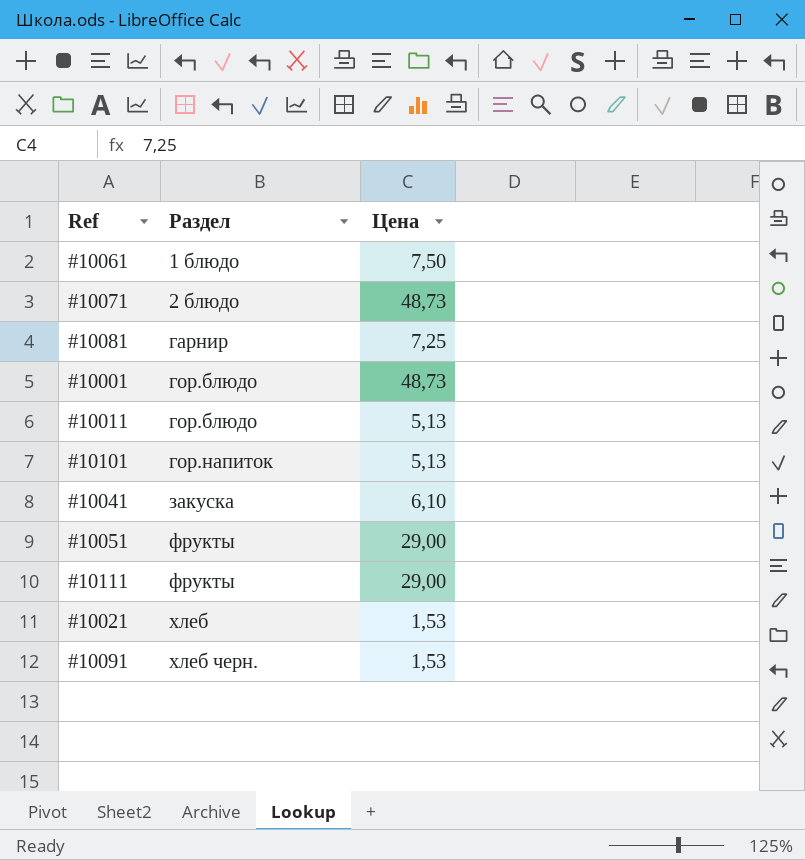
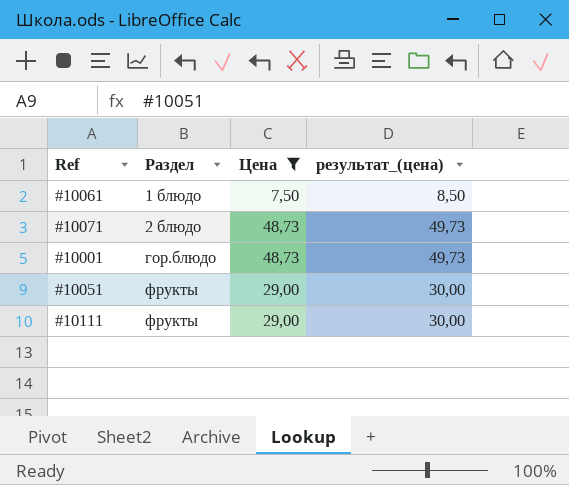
filter: none -> Цена >= 7,50
column результат_(цена) | formula: none -> [Цена] + 1

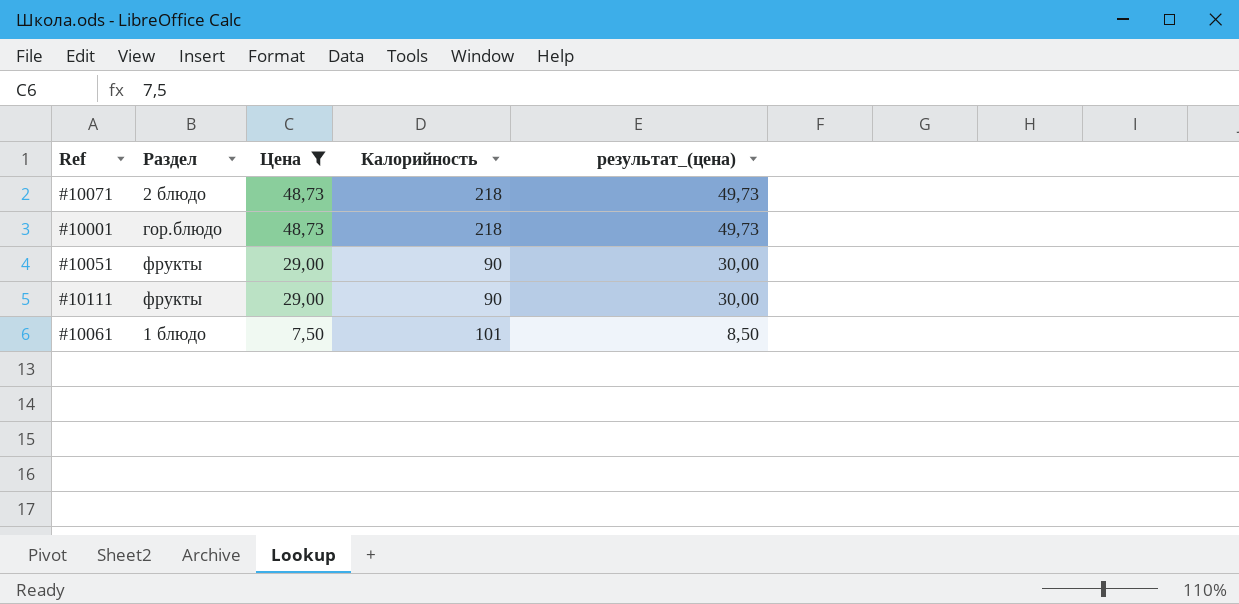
row order: Раздел ascending -> Цена descending
column Калорийность | position: none -> 4

